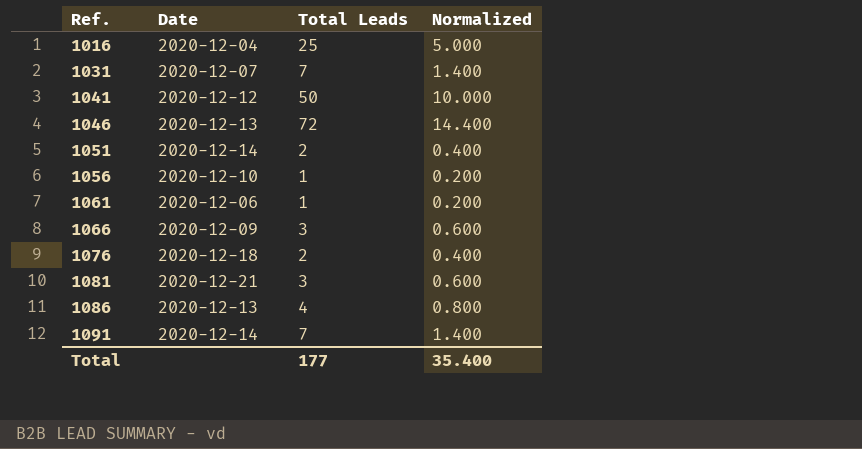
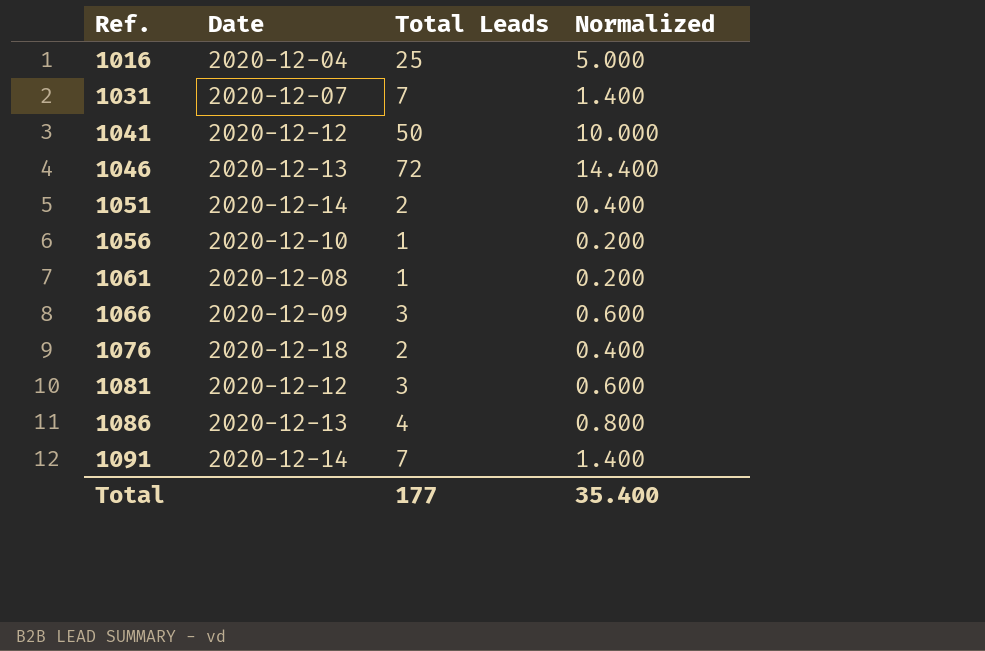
1061 | Date: 2020-12-06 -> 2020-12-08
1081 | Date: 2020-12-21 -> 2020-12-12

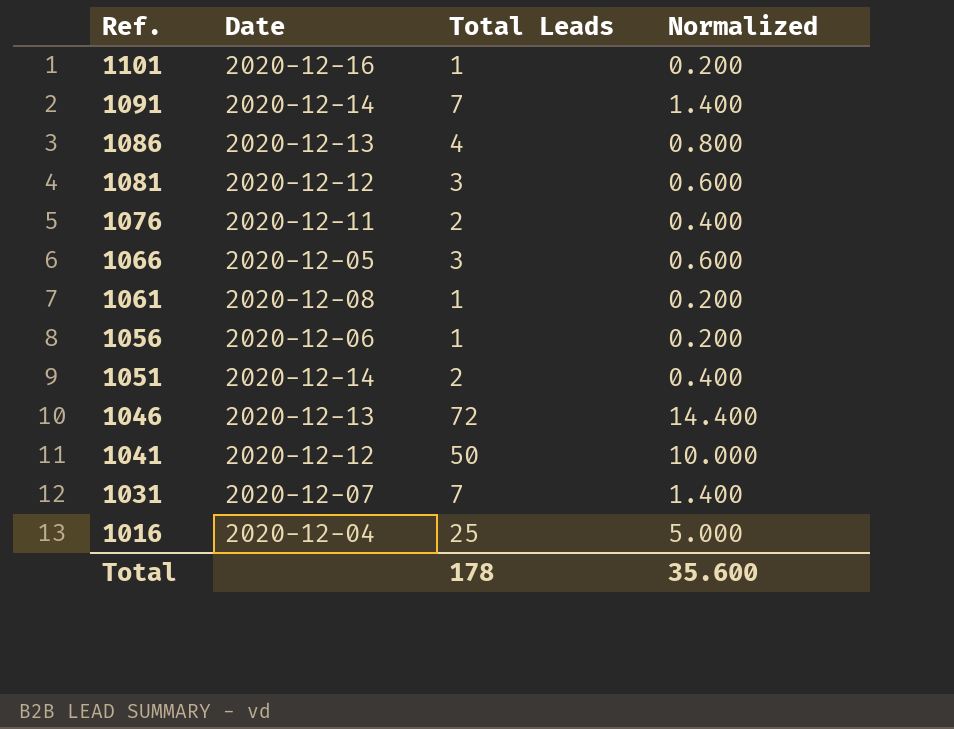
row order: Ref. ascending -> Ref. descending
row 1101: none -> 2020-12-16 | 1 | 0.200
1076 | Date: 2020-12-18 -> 2020-12-11
1066 | Date: 2020-12-09 -> 2020-12-05
1056 | Date: 2020-12-10 -> 2020-12-06
Total | Total Leads: 177 -> 178
Total | Normalized: 35.400 -> 35.600

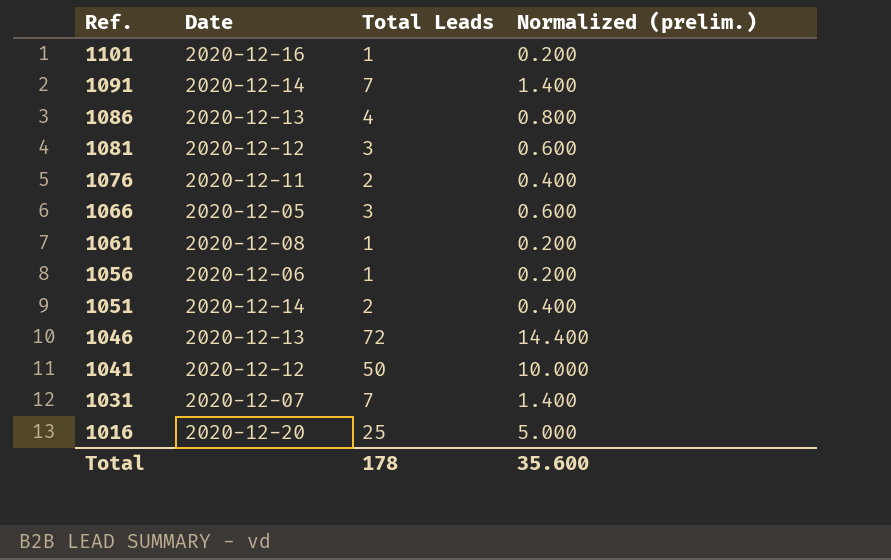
column name: Normalized -> Normalized (prelim.)
1016 | Date: 2020-12-04 -> 2020-12-20

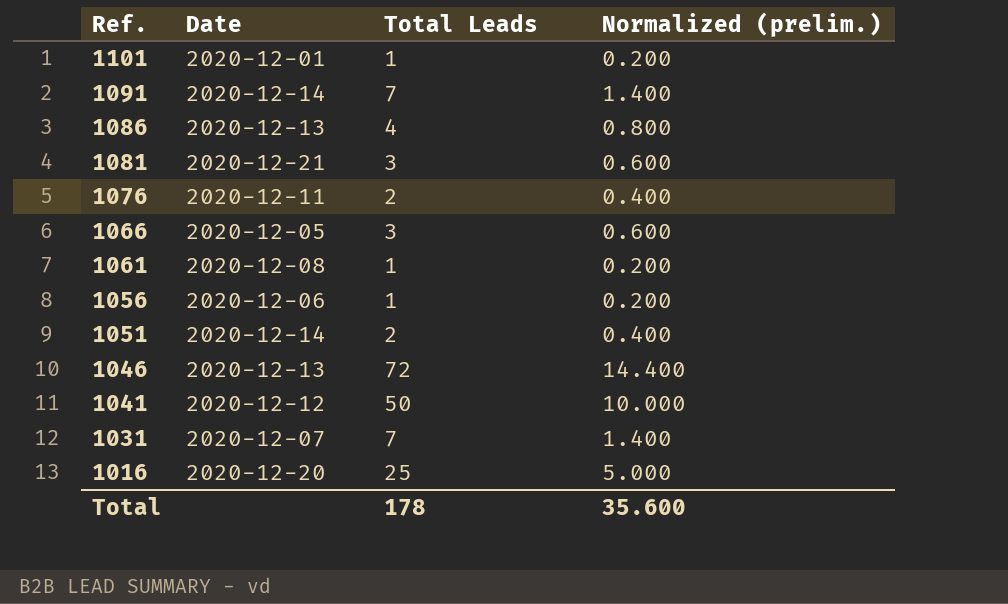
1101 | Date: 2020-12-16 -> 2020-12-01
1081 | Date: 2020-12-12 -> 2020-12-21

